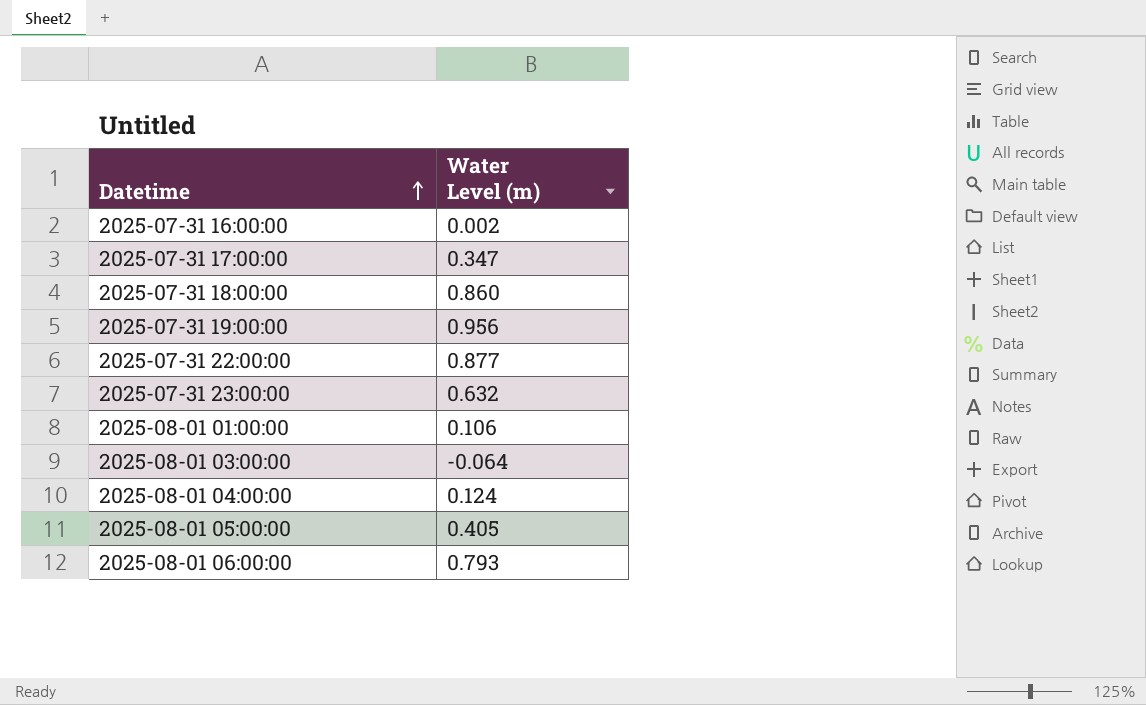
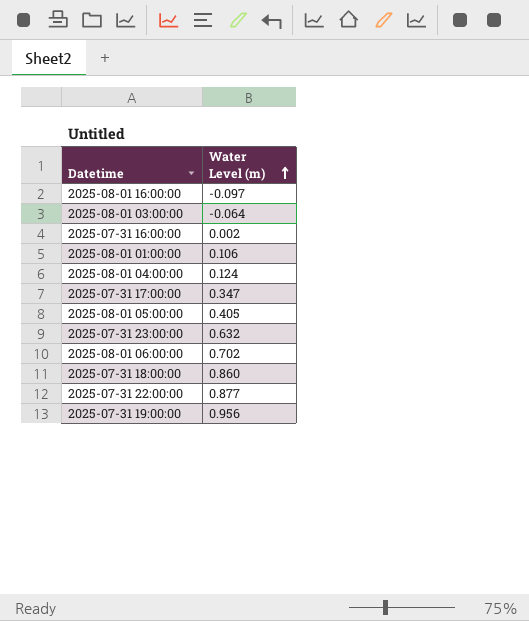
row order: Datetime ascending -> Water Level (m) ascending
row 2025-08-01 16:00:00: none -> -0.097
2025-08-01 06:00:00 | Water Level (m): 0.793 -> 0.702

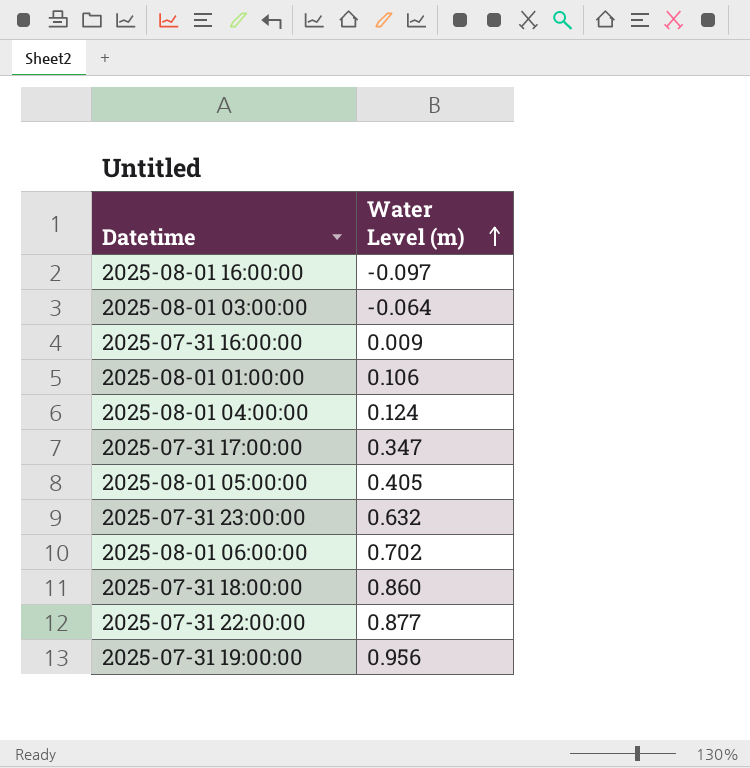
2025-07-31 16:00:00 | Water Level (m): 0.002 -> 0.009

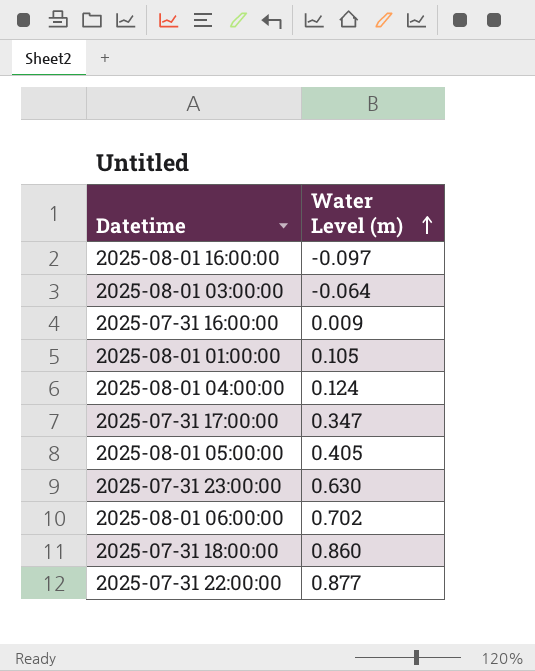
row 2025-07-31 19:00:00: 0.956 -> none
2025-08-01 01:00:00 | Water Level (m): 0.106 -> 0.105
2025-07-31 23:00:00 | Water Level (m): 0.632 -> 0.630

